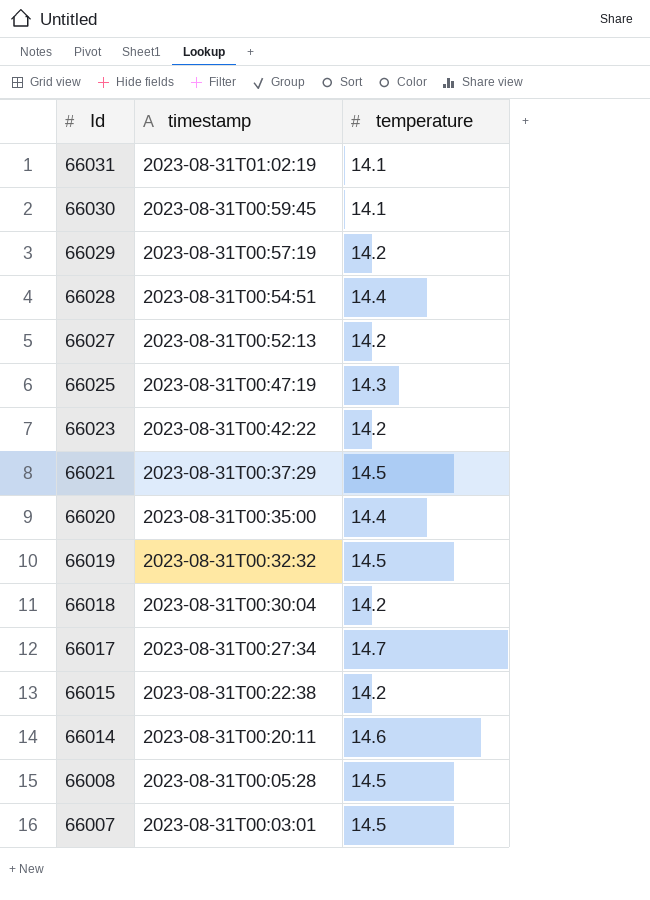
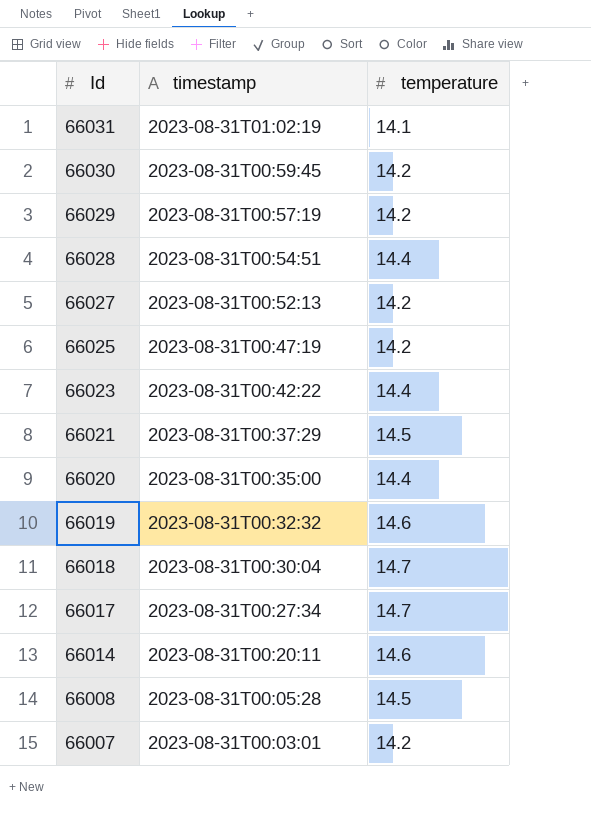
row 66015: 2023-08-31T00:22:38 | 14.2 -> none
66030 | temperature: 14.1 -> 14.2
66025 | temperature: 14.3 -> 14.2
66023 | temperature: 14.2 -> 14.4
66019 | temperature: 14.5 -> 14.6
66018 | temperature: 14.2 -> 14.7
66007 | temperature: 14.5 -> 14.2

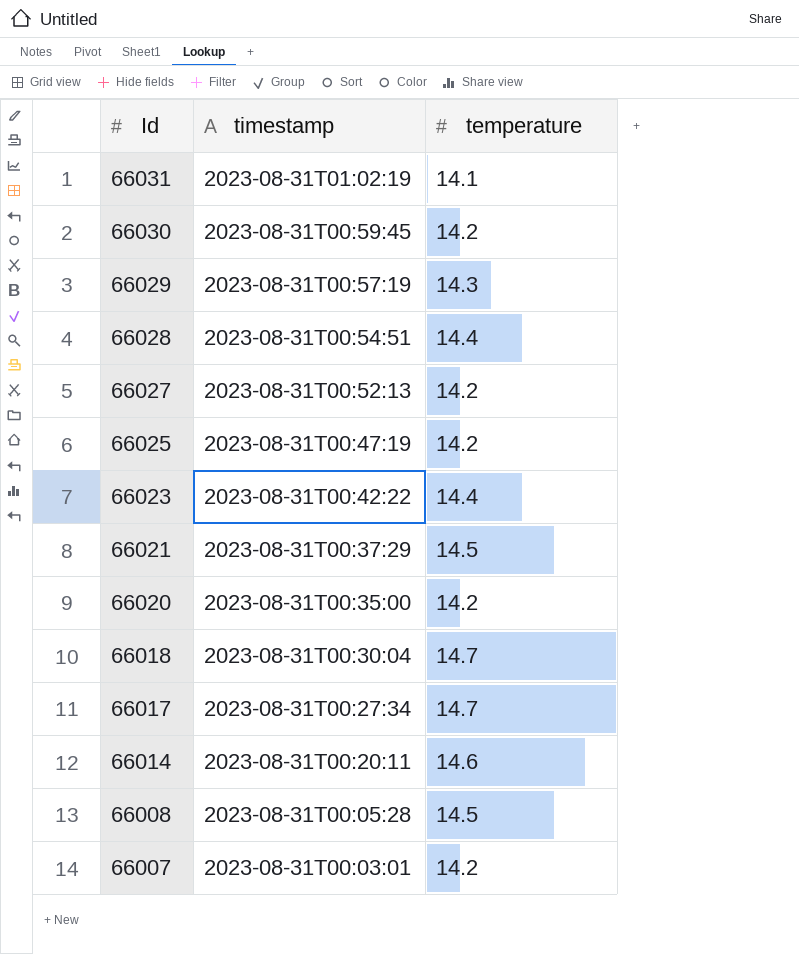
row 66019: 2023-08-31T00:32:32 | 14.6 -> none
66029 | temperature: 14.2 -> 14.3
66020 | temperature: 14.4 -> 14.2

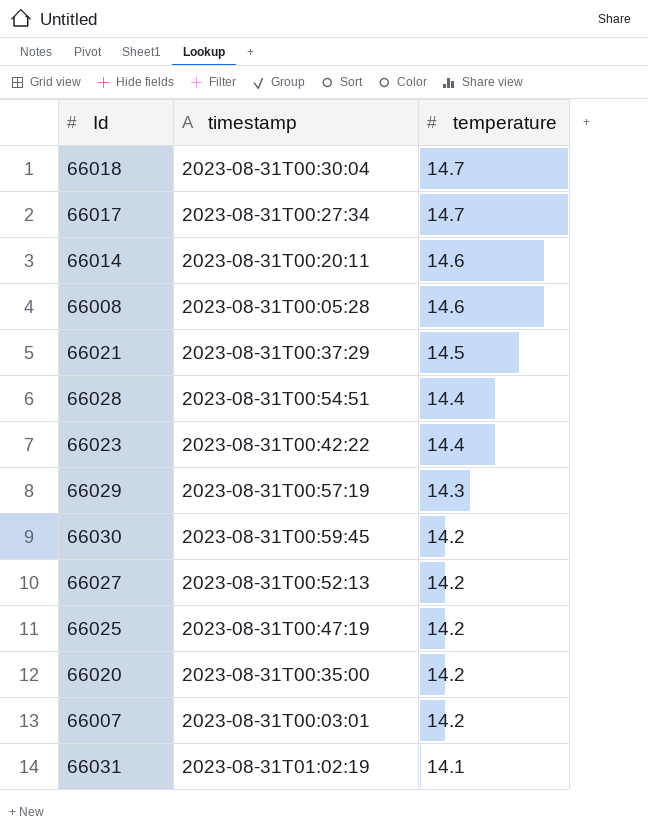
row order: Id descending -> temperature descending
66008 | temperature: 14.5 -> 14.6

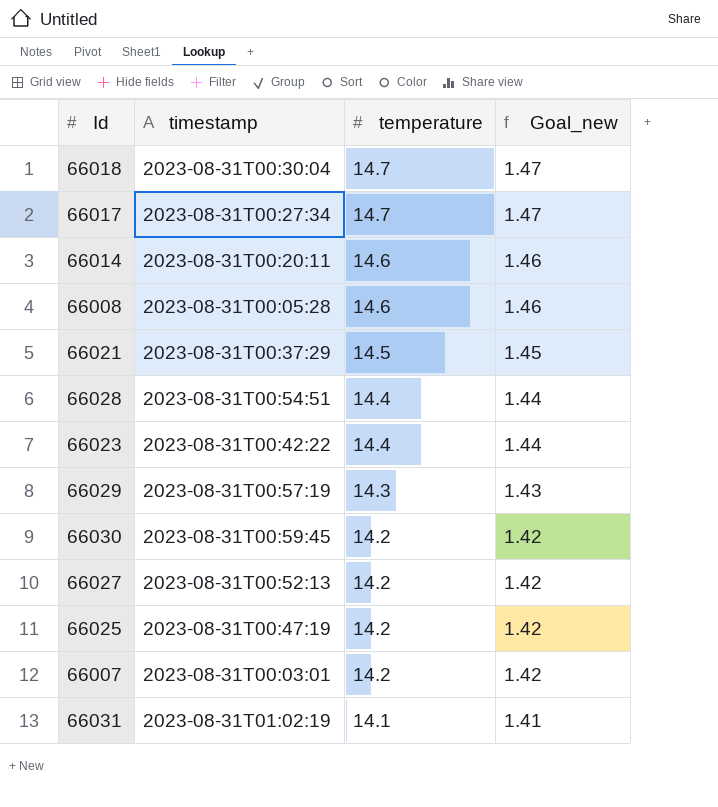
column Goal_new | formula: none -> [temperature] * 0.1
row 66020: 2023-08-31T00:35:00 | 14.2 -> none

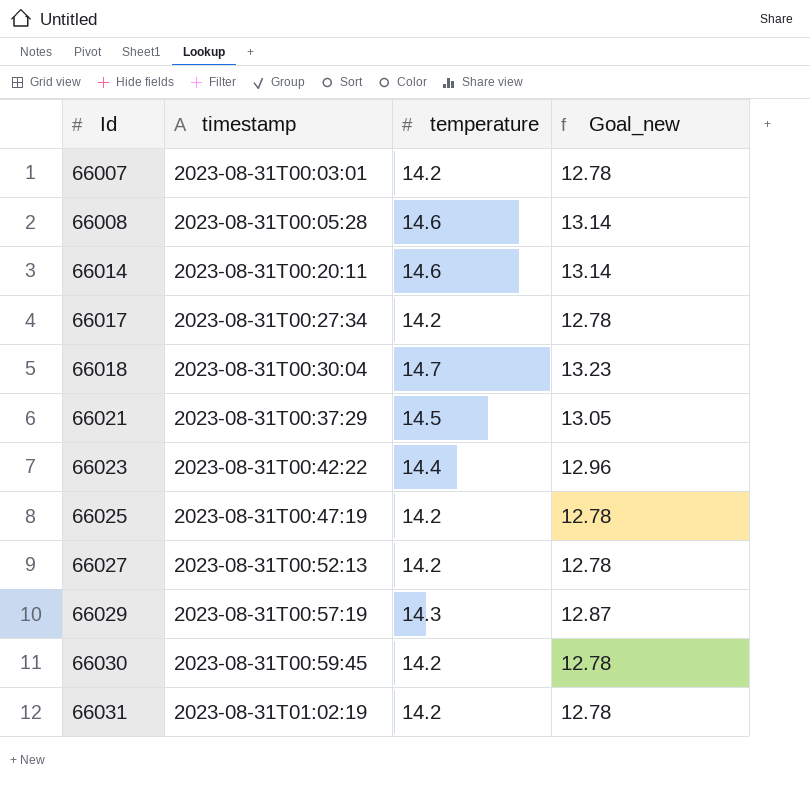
row order: temperature descending -> Id ascending
column Goal_new | formula: [temperature] * 0.1 -> [temperature] * 0.9
row 66028: 2023-08-31T00:54:51 | 14.4 | 1.44 -> none
66017 | temperature: 14.7 -> 14.2
66031 | temperature: 14.1 -> 14.2

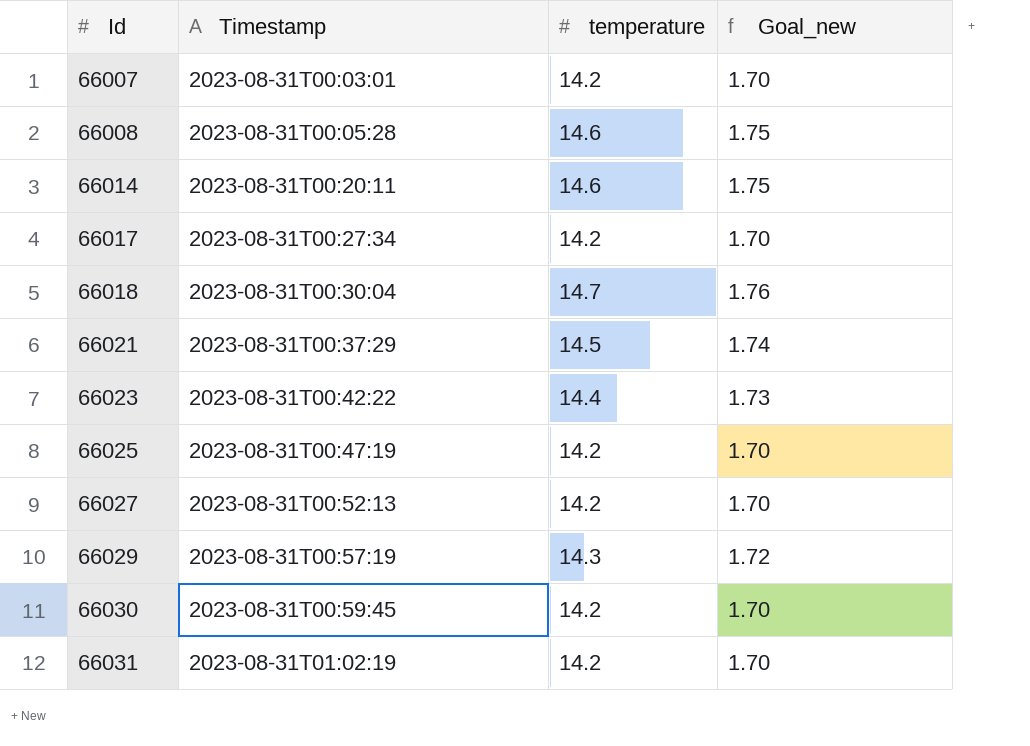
column name: timestamp -> Timestamp
column Goal_new | formula: [temperature] * 0.9 -> [temperature] * 0.12

